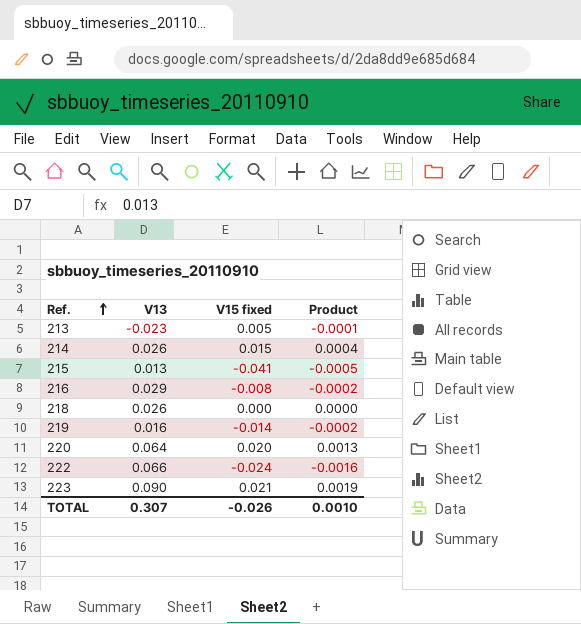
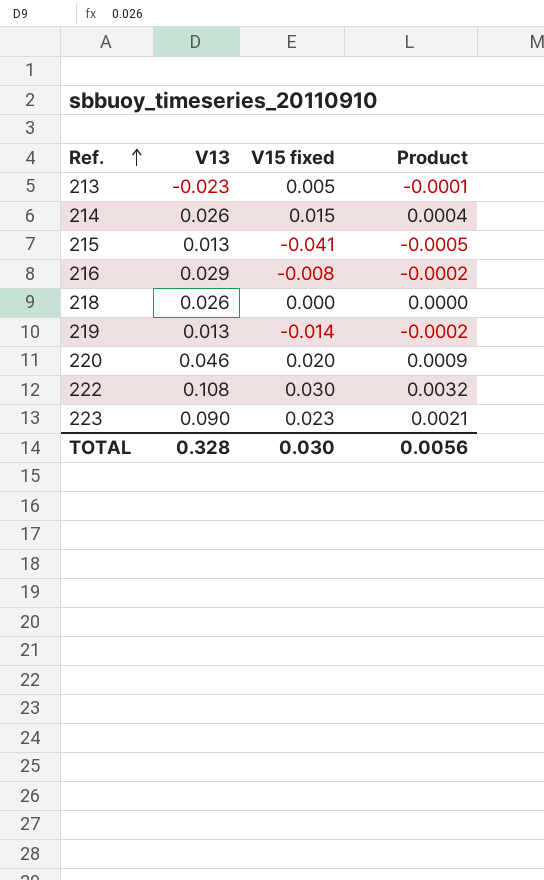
219 | V13: 0.016 -> 0.013
220 | V13: 0.064 -> 0.046
220 | Product: 0.0013 -> 0.0009
222 | V13: 0.066 -> 0.108
222 | V15 fixed: -0.024 -> 0.030
222 | Product: -0.0016 -> 0.0032
223 | V15 fixed: 0.021 -> 0.023
223 | Product: 0.0019 -> 0.0021
TOTAL | V13: 0.307 -> 0.328
TOTAL | V15 fixed: -0.026 -> 0.030
TOTAL | Product: 0.0010 -> 0.0056

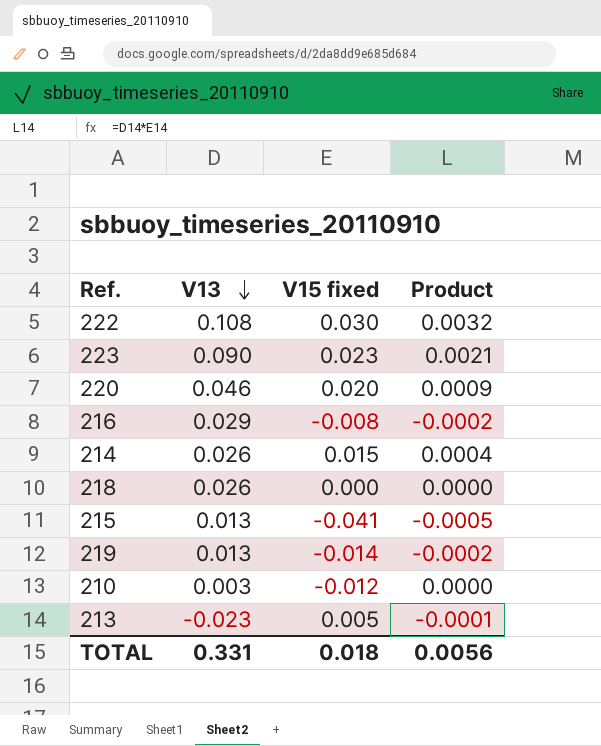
row order: Ref. ascending -> V13 descending
row 210: none -> 0.003 | -0.012 | 0.0000
TOTAL | V13: 0.328 -> 0.331
TOTAL | V15 fixed: 0.030 -> 0.018

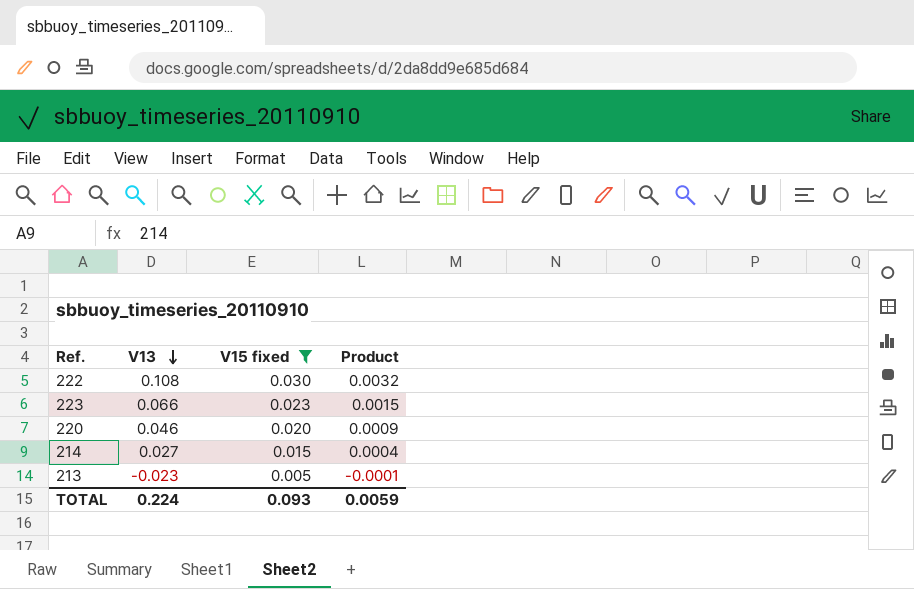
filter: none -> V15 fixed >= 0.005
223 | V13: 0.090 -> 0.066
223 | Product: 0.0021 -> 0.0015
214 | V13: 0.026 -> 0.027
TOTAL | V13: 0.331 -> 0.224
TOTAL | V15 fixed: 0.018 -> 0.093
TOTAL | Product: 0.0056 -> 0.0059

